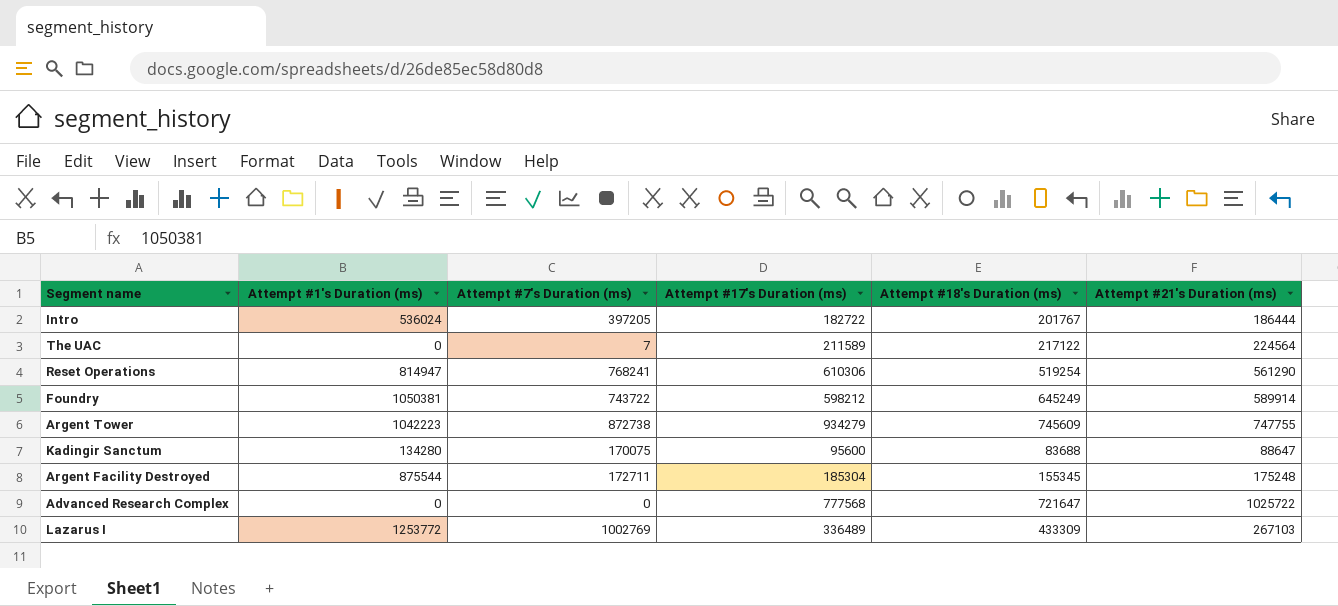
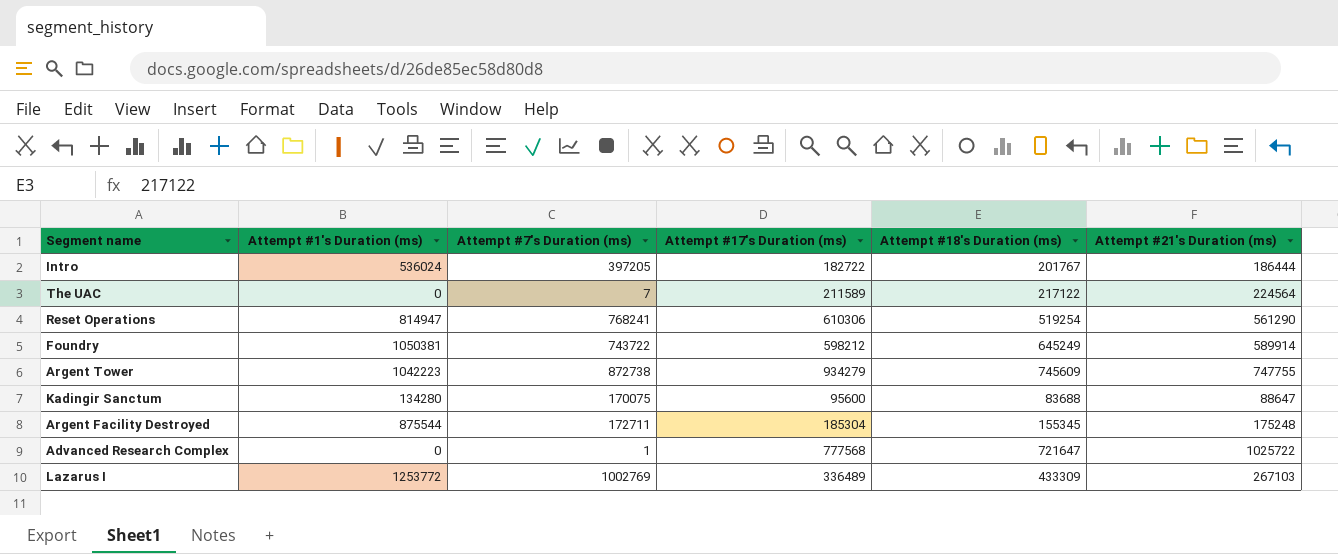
Advanced Research Complex | Attempt #7's Duration (ms): 0 -> 1

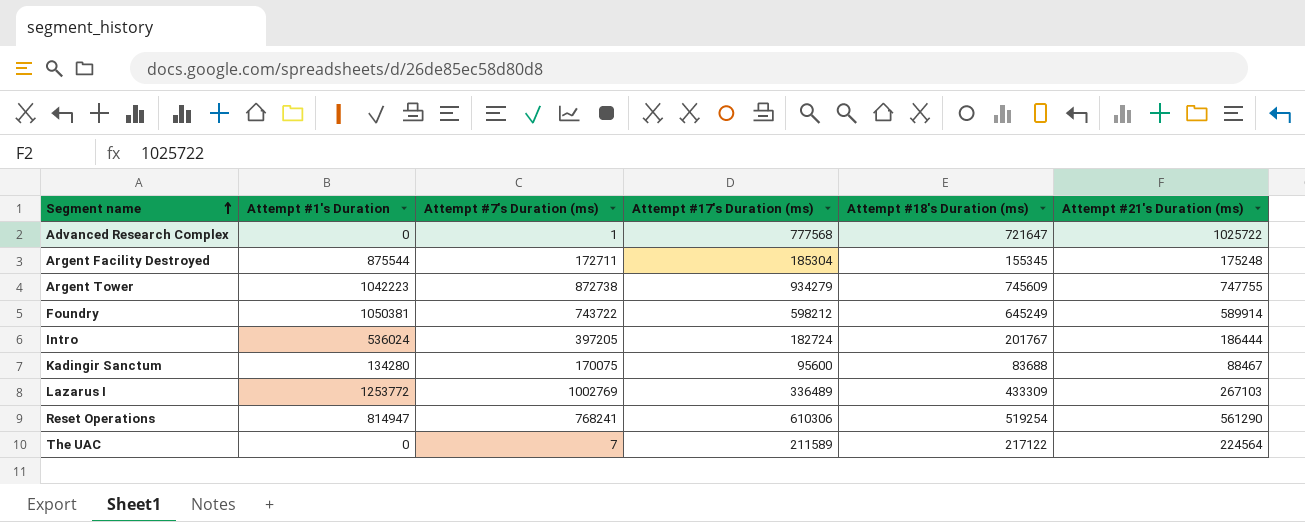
row order: none -> Segment name ascending
column name: Attempt #1's Duration (ms) -> Attempt #1's Duration
Intro | Attempt #17's Duration (ms): 182722 -> 182724
Kadingir Sanctum | Attempt #21's Duration (ms): 88647 -> 88467

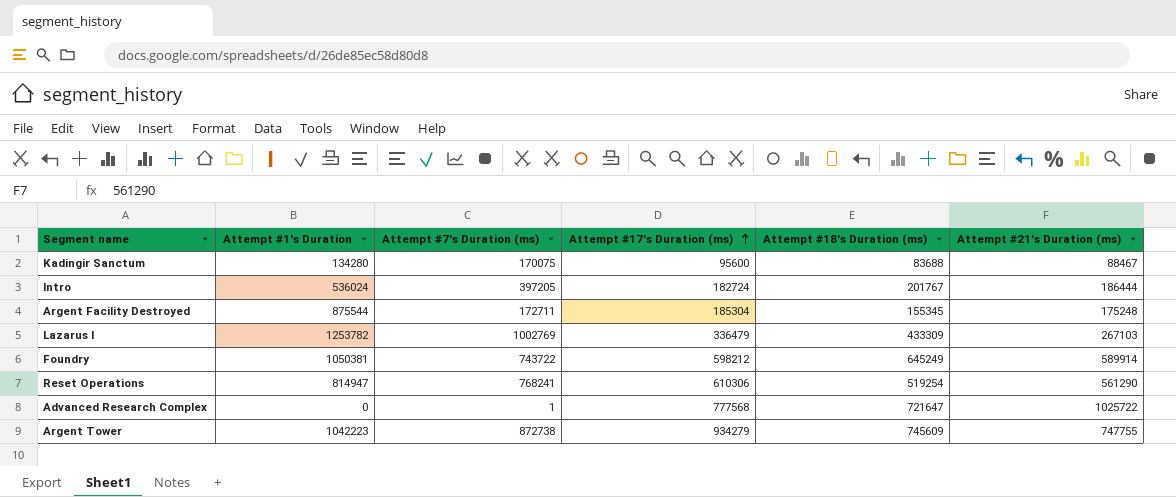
row order: Segment name ascending -> Attempt #17's Duration (ms) ascending
row The UAC: 0 | 7 | 211589 | 217122 | 224564 -> none
Lazarus I | Attempt #1's Duration: 1253772 -> 1253782
Lazarus I | Attempt #17's Duration (ms): 336489 -> 336479

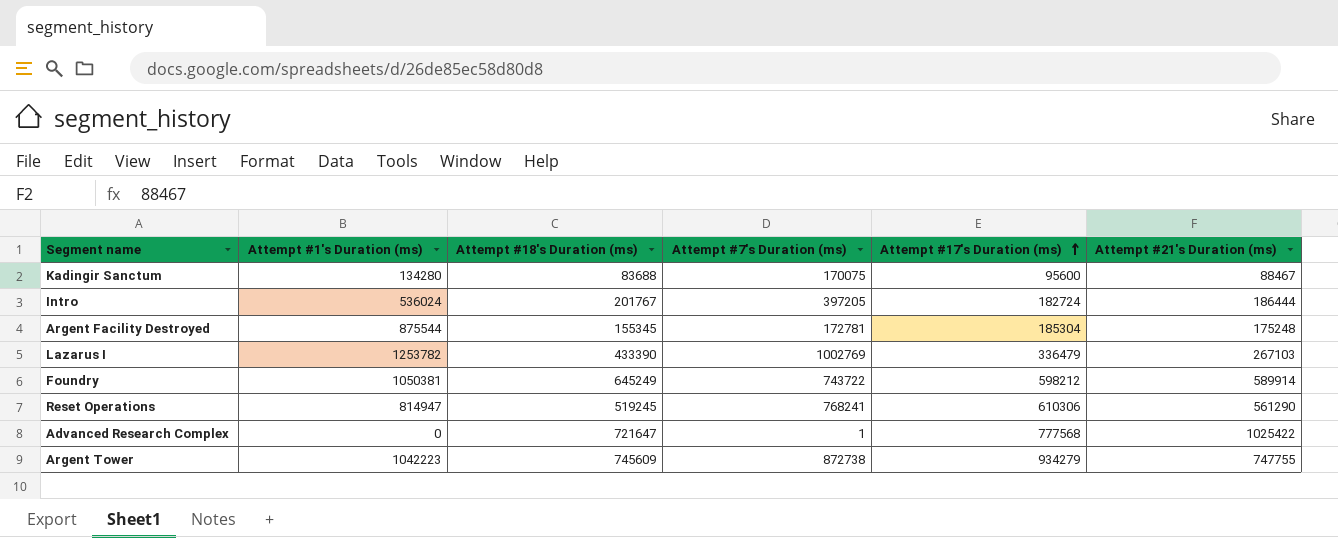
column name: Attempt #1's Duration -> Attempt #1's Duration (ms)
column Attempt #18's Duration (ms) | position: 5 -> 3
Argent Facility Destroyed | Attempt #7's Duration (ms): 172711 -> 172781
Lazarus I | Attempt #18's Duration (ms): 433309 -> 433390
Reset Operations | Attempt #18's Duration (ms): 519254 -> 519245
Advanced Research Complex | Attempt #21's Duration (ms): 1025722 -> 1025422

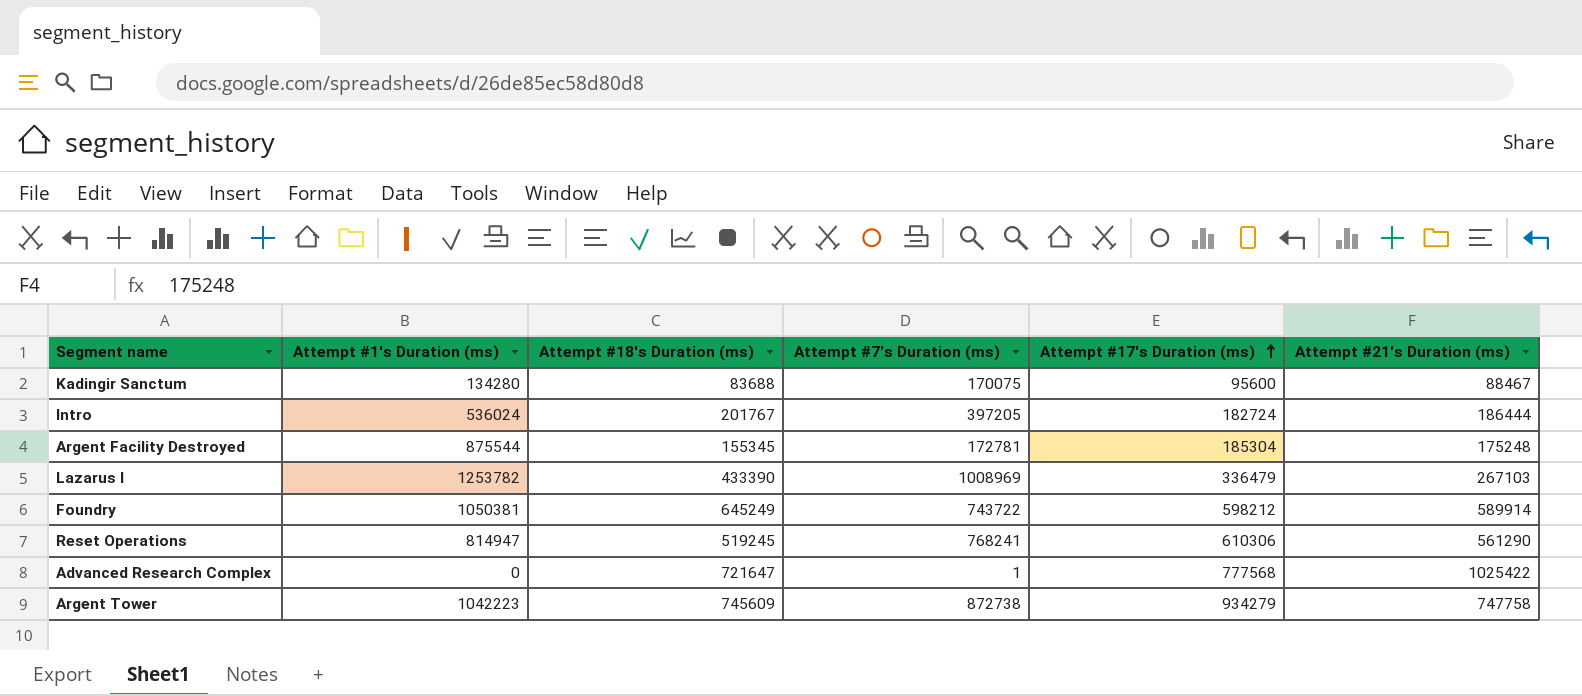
Lazarus I | Attempt #7's Duration (ms): 1002769 -> 1008969
Argent Tower | Attempt #21's Duration (ms): 747755 -> 747758

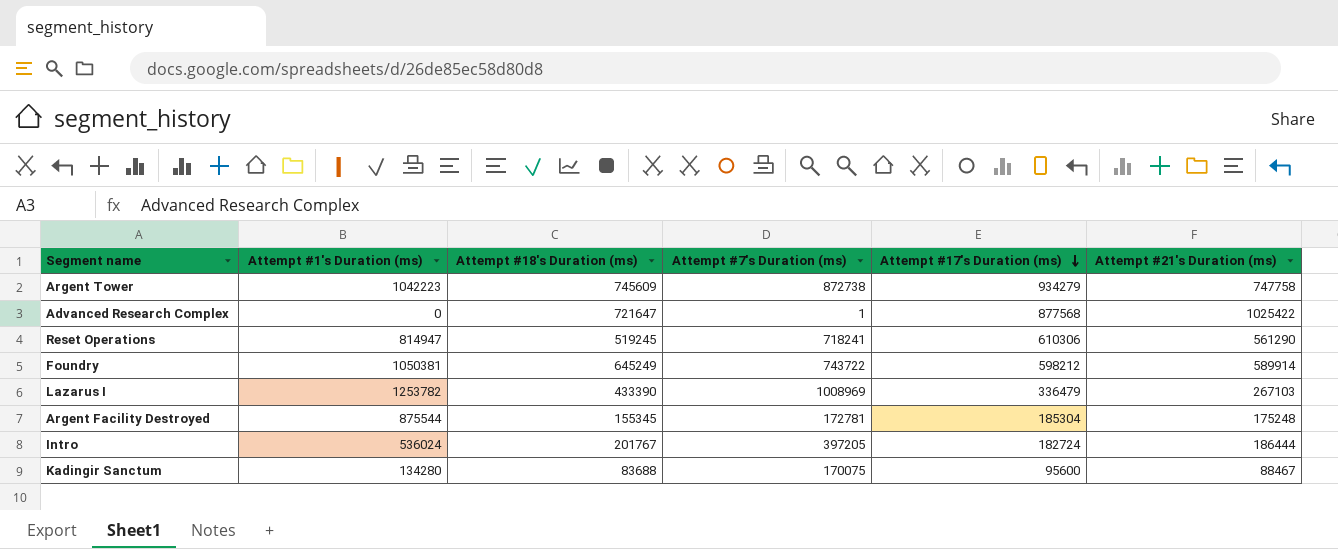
row order: Attempt #17's Duration (ms) ascending -> Attempt #17's Duration (ms) descending
Advanced Research Complex | Attempt #17's Duration (ms): 777568 -> 877568
Reset Operations | Attempt #7's Duration (ms): 768241 -> 718241

